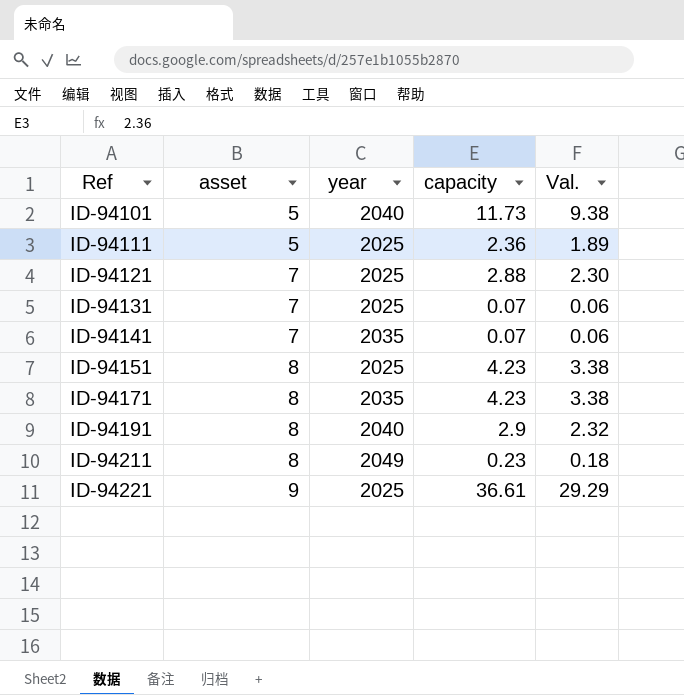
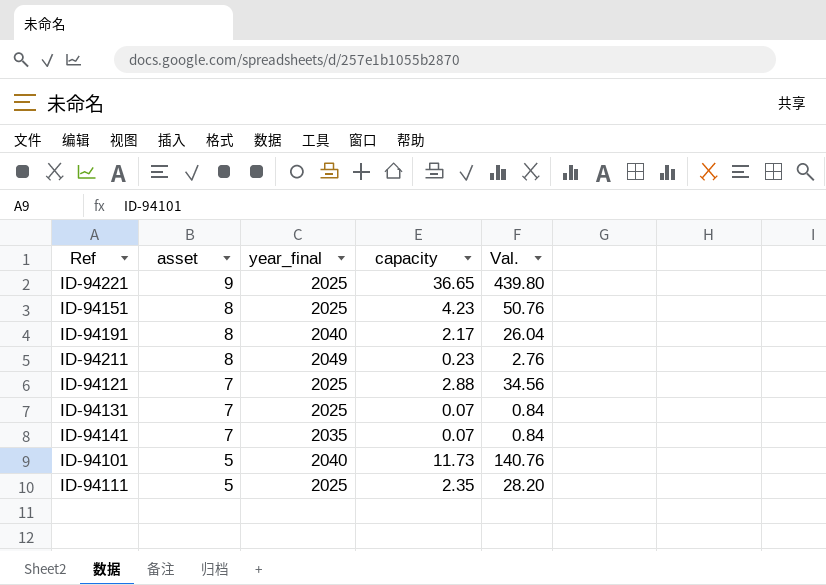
row order: Ref ascending -> asset descending
column name: year -> year_final
column Val. | formula: [capacity] * 0.8 -> [capacity] * 12
row ID-94171: 8 | 2035 | 4.23 | 3.38 -> none
ID-94221 | capacity: 36.61 -> 36.65
ID-94191 | capacity: 2.9 -> 2.17
ID-94111 | capacity: 2.36 -> 2.35

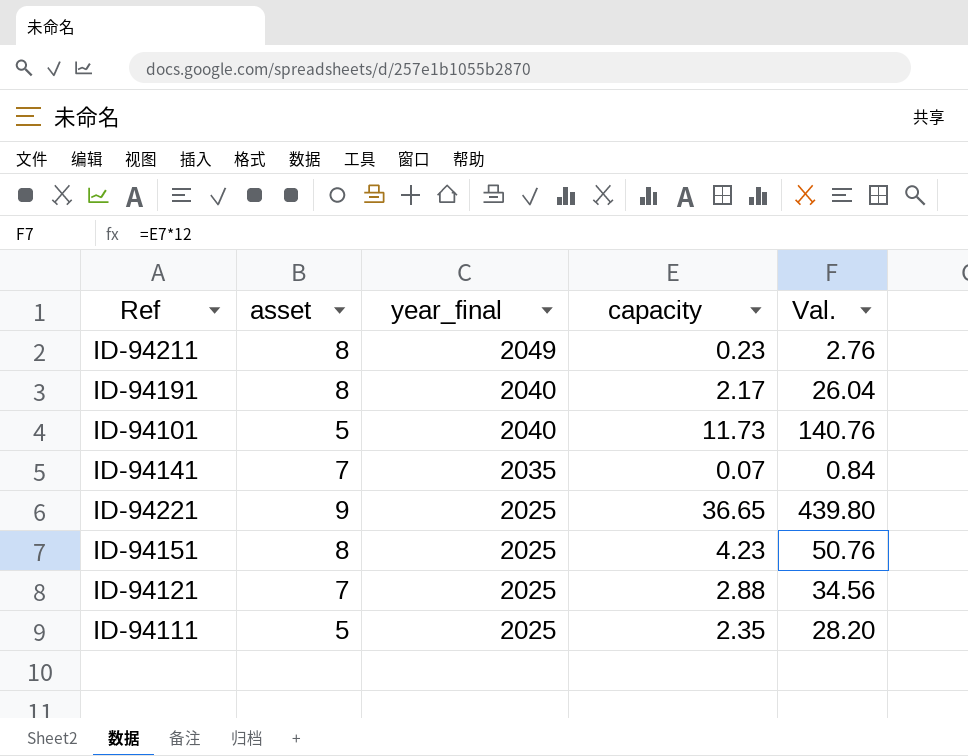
row order: asset descending -> year_final descending
row ID-94131: 7 | 2025 | 0.07 | 0.84 -> none

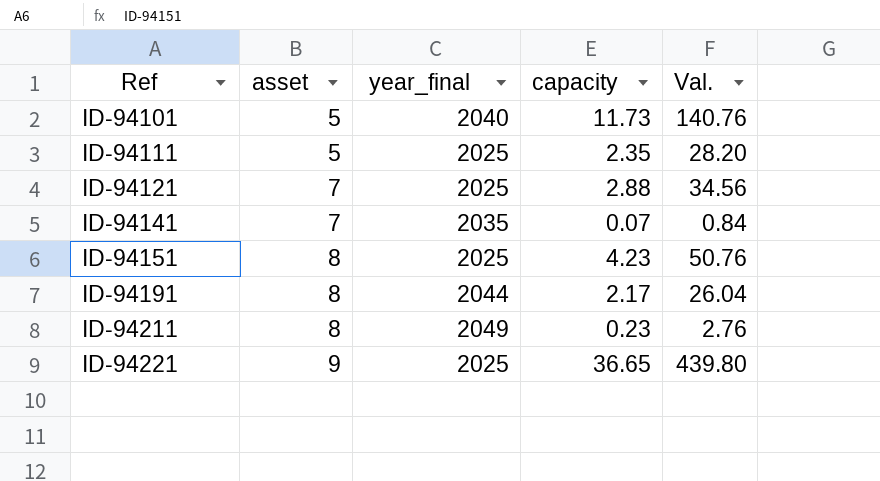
row order: year_final descending -> Ref ascending
ID-94191 | year_final: 2040 -> 2044

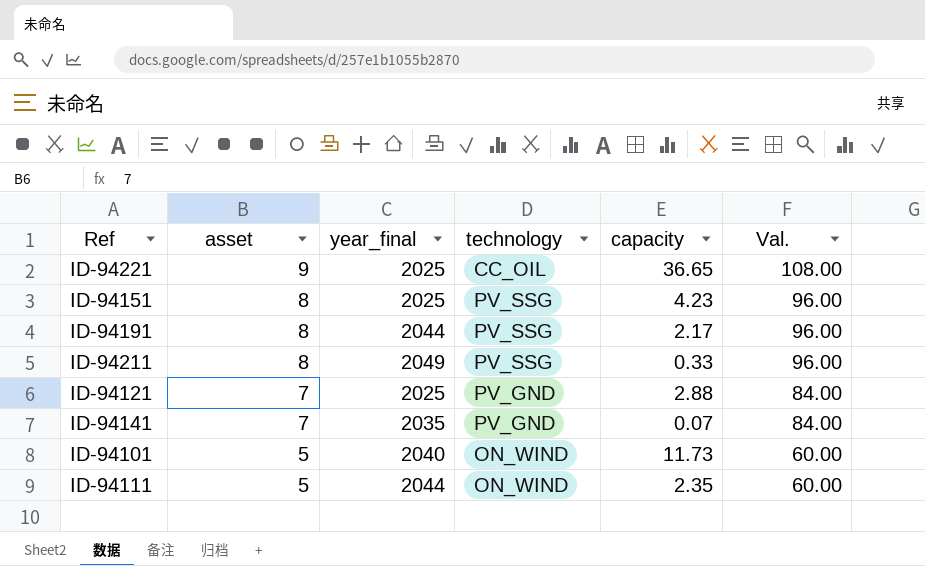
row order: Ref ascending -> asset descending
column technology | position: none -> 4
column Val. | formula: [capacity] * 12 -> [asset] * 12
ID-94211 | capacity: 0.23 -> 0.33
ID-94111 | year_final: 2025 -> 2044

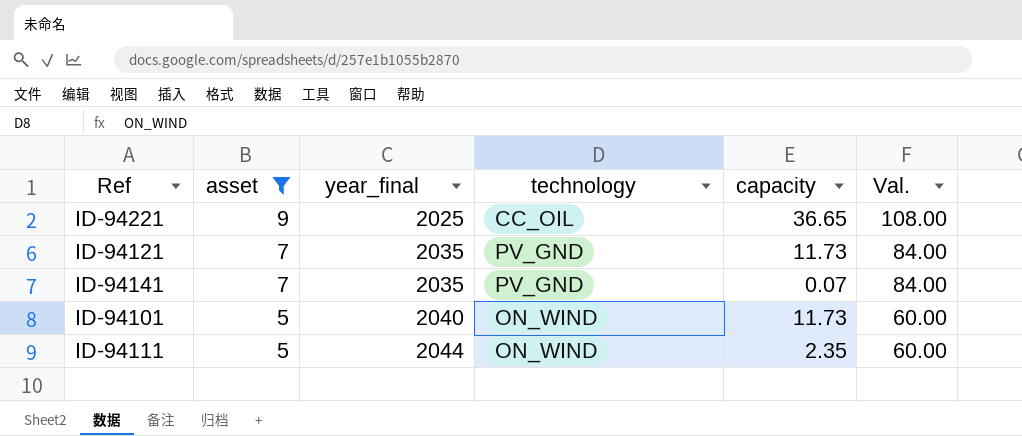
filter: none -> asset != 8
ID-94121 | year_final: 2025 -> 2035
ID-94121 | capacity: 2.88 -> 11.73

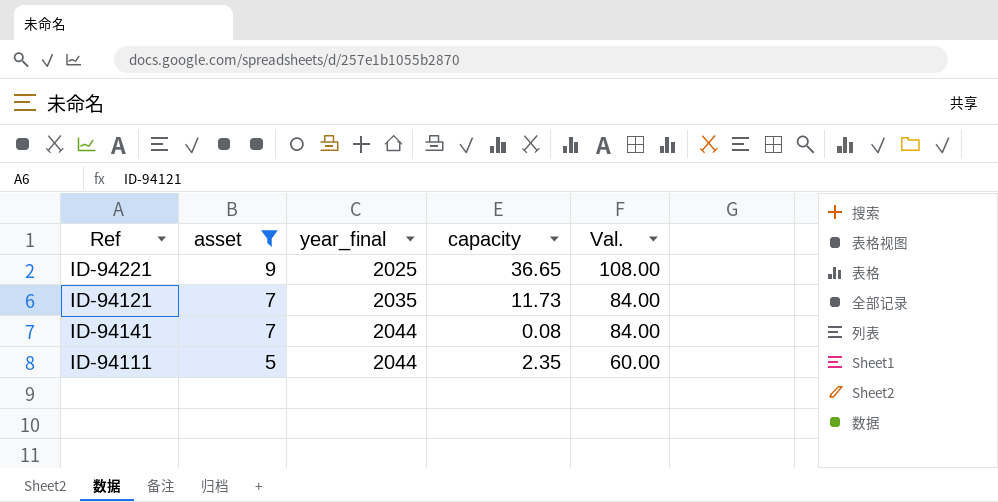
column technology | position: 4 -> none
row ID-94101: 5 | 2040 | ON_WIND | 11.73 | 60.00 -> none
ID-94141 | year_final: 2035 -> 2044
ID-94141 | capacity: 0.07 -> 0.08

